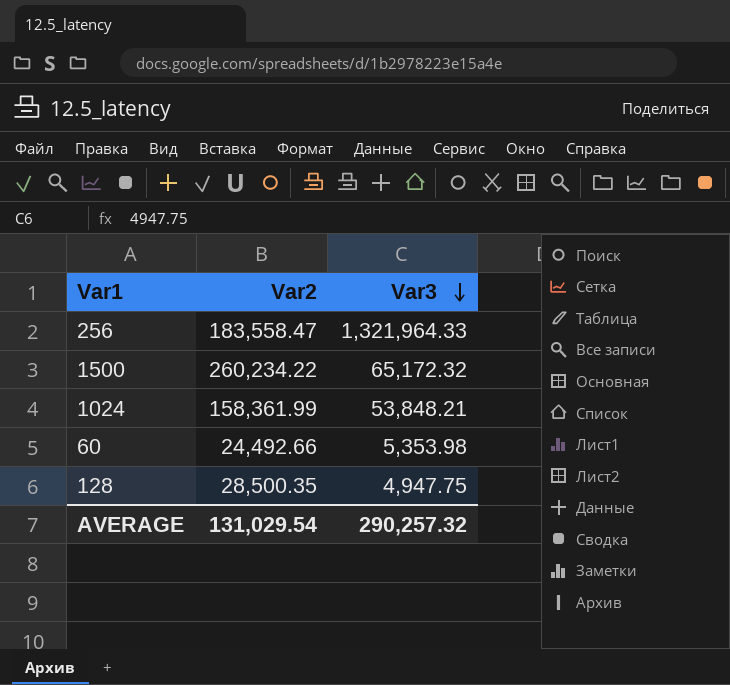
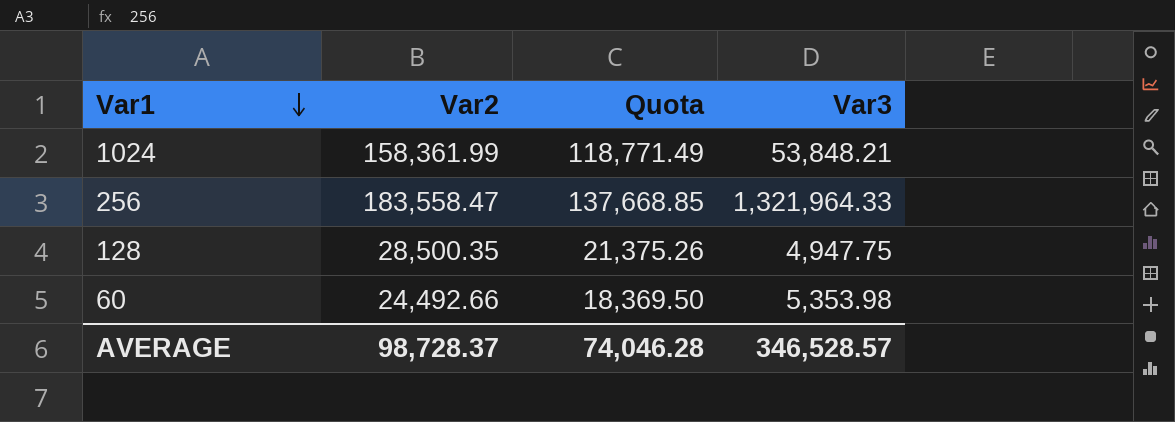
row order: Var3 descending -> Var1 descending
column Quota | formula: none -> [Var2] * 0.75
row 1500: 260,234.22 | 65,172.32 -> none
AVERAGE | Var2: 131,029.54 -> 98,728.37
AVERAGE | Var3: 290,257.32 -> 346,528.57

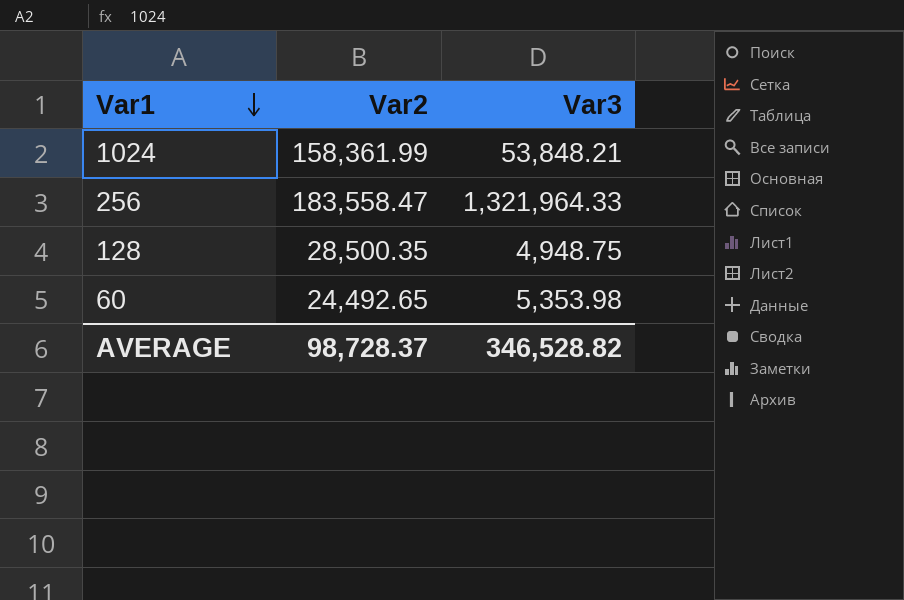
column Quota | formula: [Var2] * 0.75 -> none
128 | Var3: 4,947.75 -> 4,948.75
60 | Var2: 24,492.66 -> 24,492.65
AVERAGE | Var3: 346,528.57 -> 346,528.82

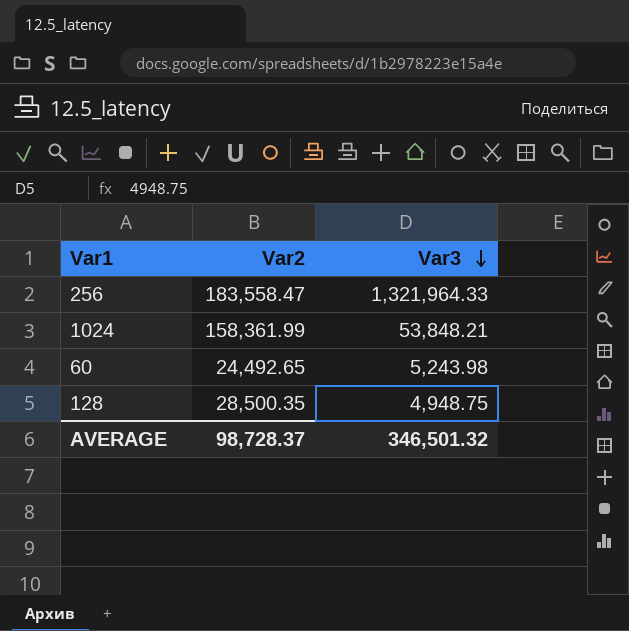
row order: Var1 descending -> Var3 descending
60 | Var3: 5,353.98 -> 5,243.98
AVERAGE | Var3: 346,528.82 -> 346,501.32

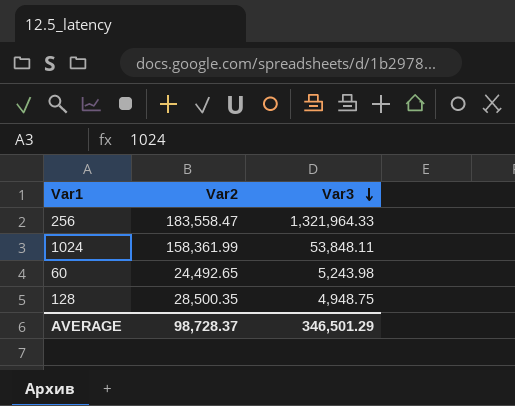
1024 | Var3: 53,848.21 -> 53,848.11
AVERAGE | Var3: 346,501.32 -> 346,501.29

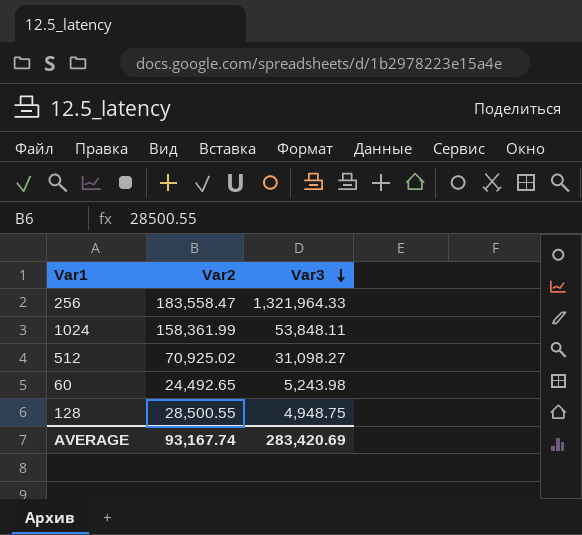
row 512: none -> 70,925.02 | 31,098.27
128 | Var2: 28,500.35 -> 28,500.55
AVERAGE | Var2: 98,728.37 -> 93,167.74
AVERAGE | Var3: 346,501.29 -> 283,420.69

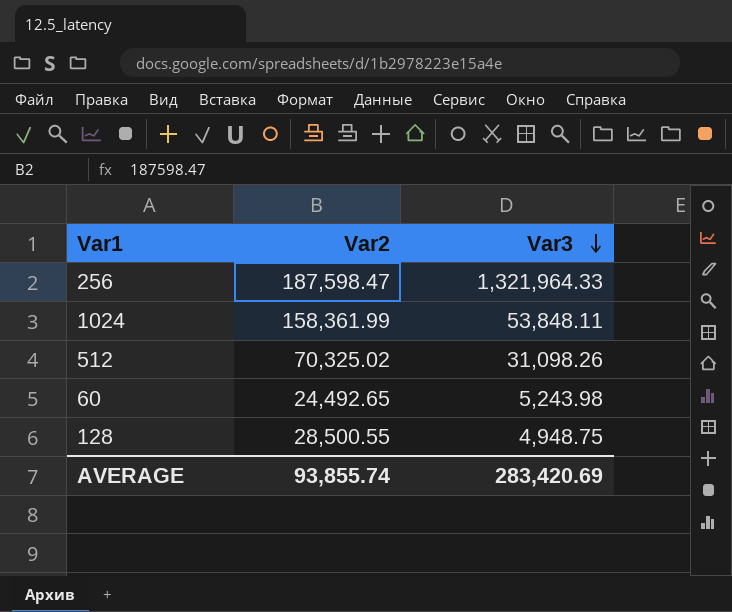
256 | Var2: 183,558.47 -> 187,598.47
512 | Var2: 70,925.02 -> 70,325.02
512 | Var3: 31,098.27 -> 31,098.26
AVERAGE | Var2: 93,167.74 -> 93,855.74

